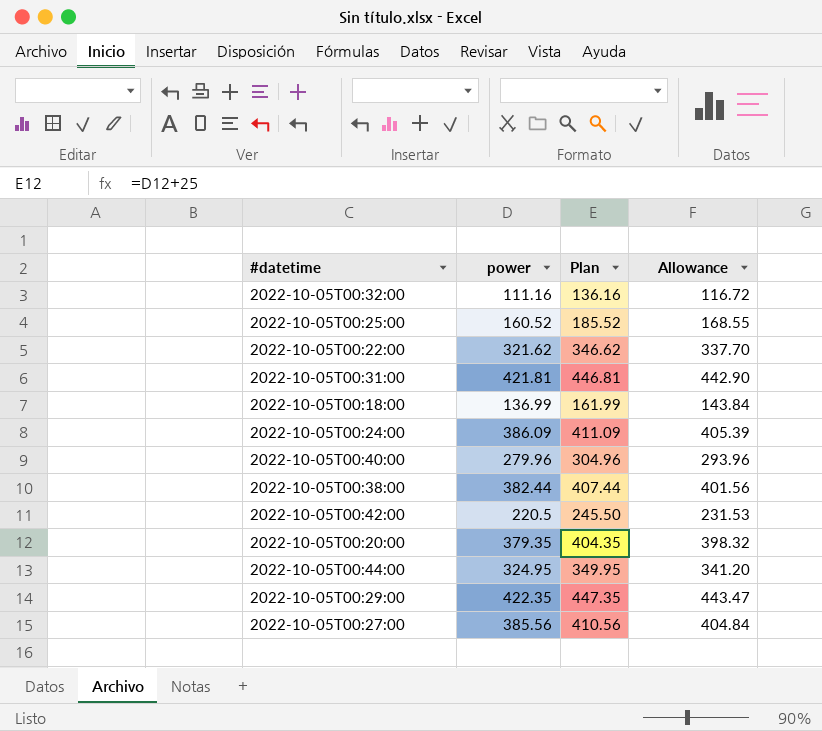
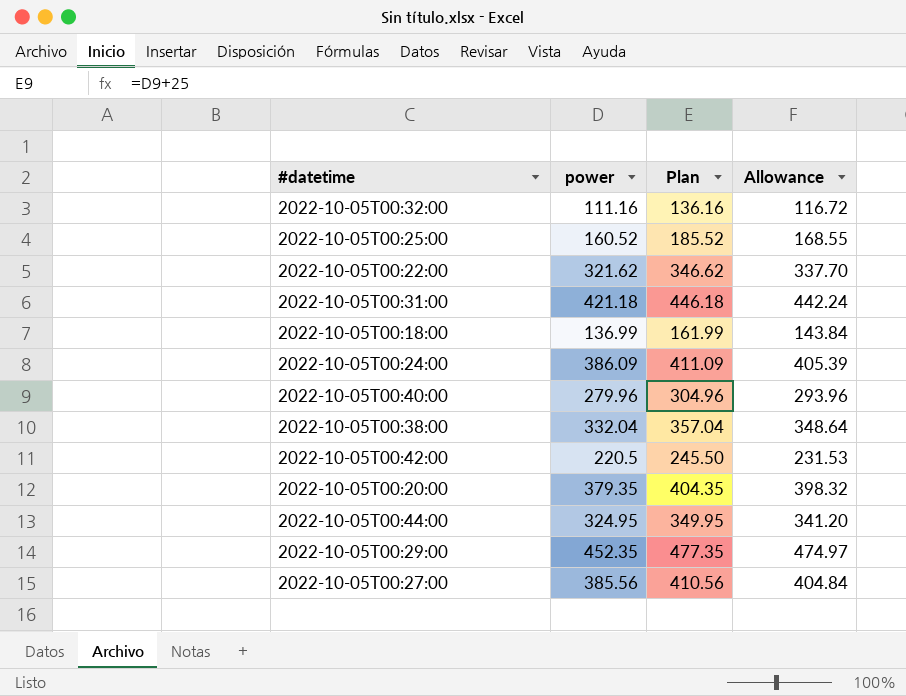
2022-10-05T00:31:00 | power: 421.81 -> 421.18
2022-10-05T00:31:00 | Plan: 446.81 -> 446.18
2022-10-05T00:31:00 | Allowance: 442.90 -> 442.24
2022-10-05T00:38:00 | power: 382.44 -> 332.04
2022-10-05T00:38:00 | Plan: 407.44 -> 357.04
2022-10-05T00:38:00 | Allowance: 401.56 -> 348.64
2022-10-05T00:29:00 | power: 422.35 -> 452.35
2022-10-05T00:29:00 | Plan: 447.35 -> 477.35
2022-10-05T00:29:00 | Allowance: 443.47 -> 474.97

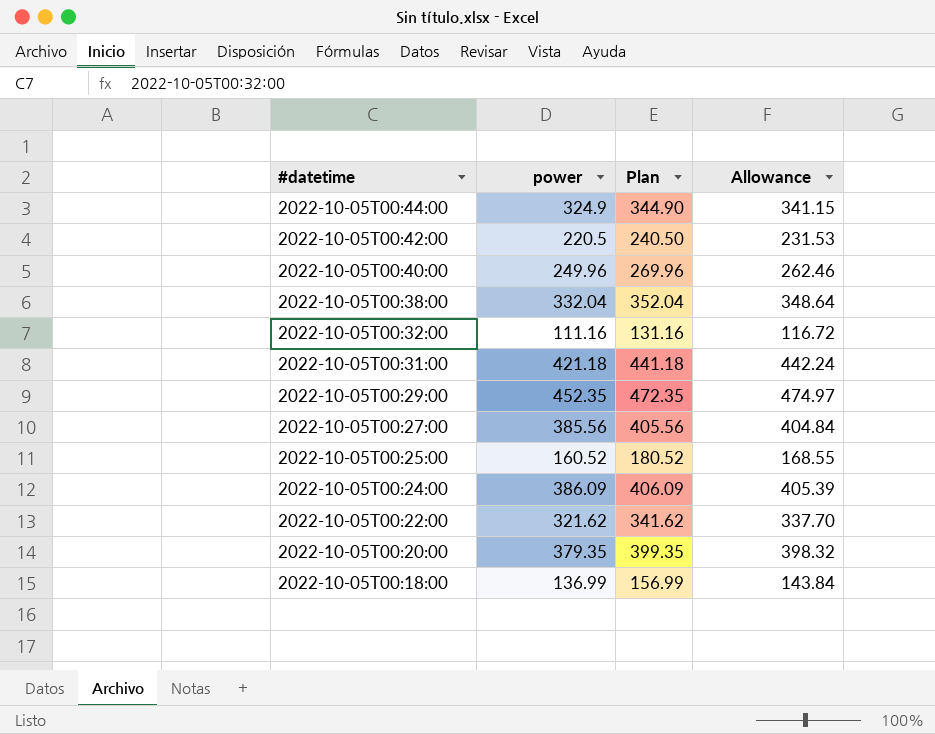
row order: none -> #datetime descending
column Plan | formula: [power] + 25 -> [power] + 20
2022-10-05T00:44:00 | power: 324.95 -> 324.9
2022-10-05T00:44:00 | Allowance: 341.20 -> 341.15
2022-10-05T00:40:00 | power: 279.96 -> 249.96
2022-10-05T00:40:00 | Allowance: 293.96 -> 262.46

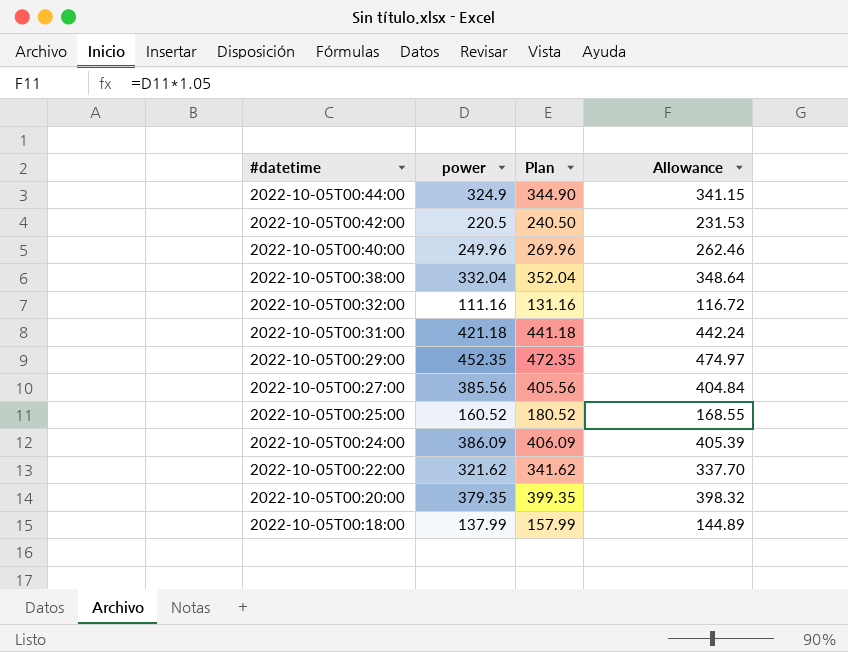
2022-10-05T00:18:00 | power: 136.99 -> 137.99
2022-10-05T00:18:00 | Plan: 156.99 -> 157.99
2022-10-05T00:18:00 | Allowance: 143.84 -> 144.89

